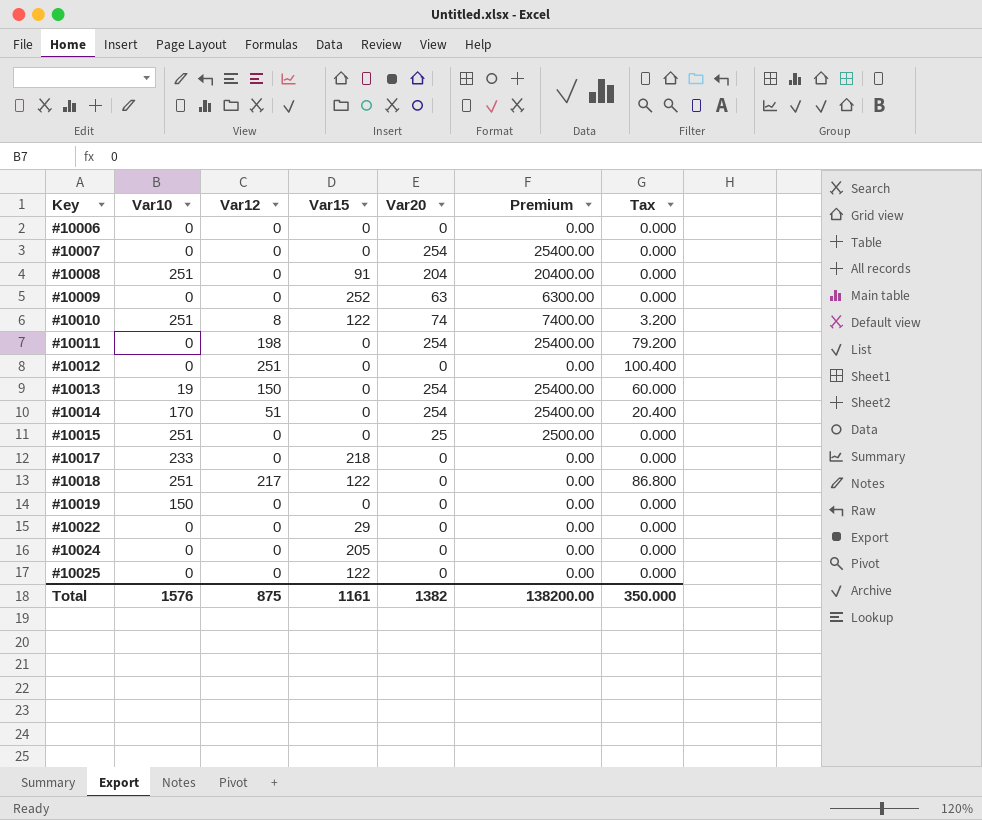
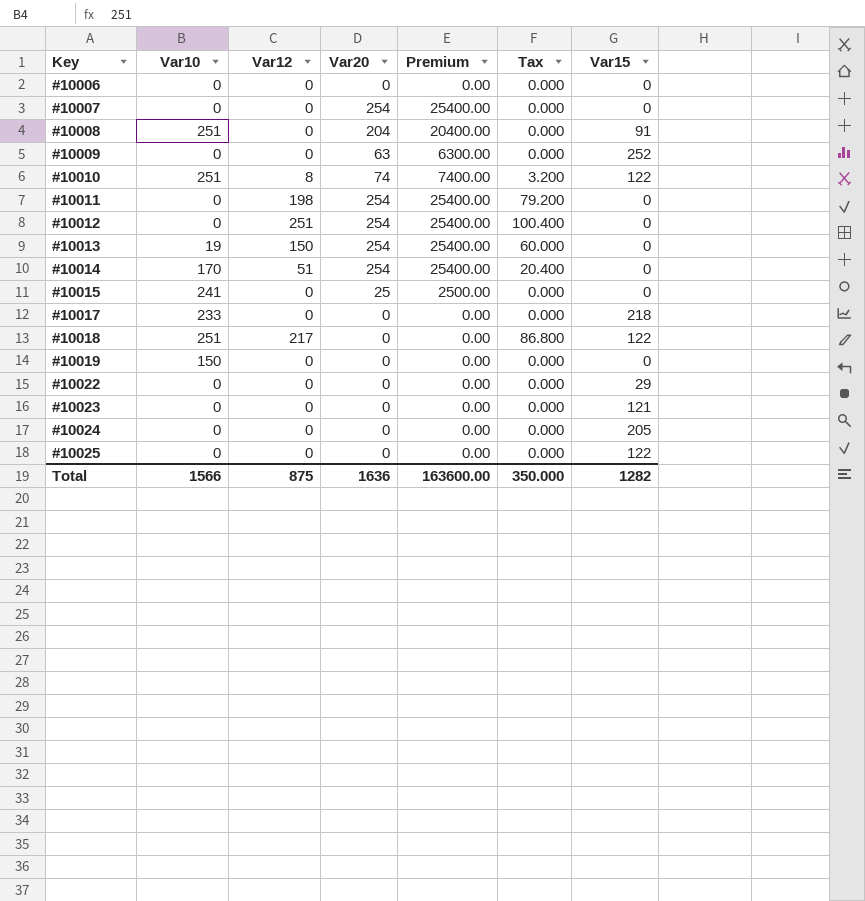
column Var15 | position: 4 -> 7
#10012 | Var20: 0 -> 254
#10012 | Premium: 0.00 -> 25400.00
#10015 | Var10: 251 -> 241
row #10023: none -> 0 | 0 | 0 | 0.00 | 0.000 | 121
Total | Var10: 1576 -> 1566
Total | Var20: 1382 -> 1636
Total | Premium: 138200.00 -> 163600.00
Total | Var15: 1161 -> 1282

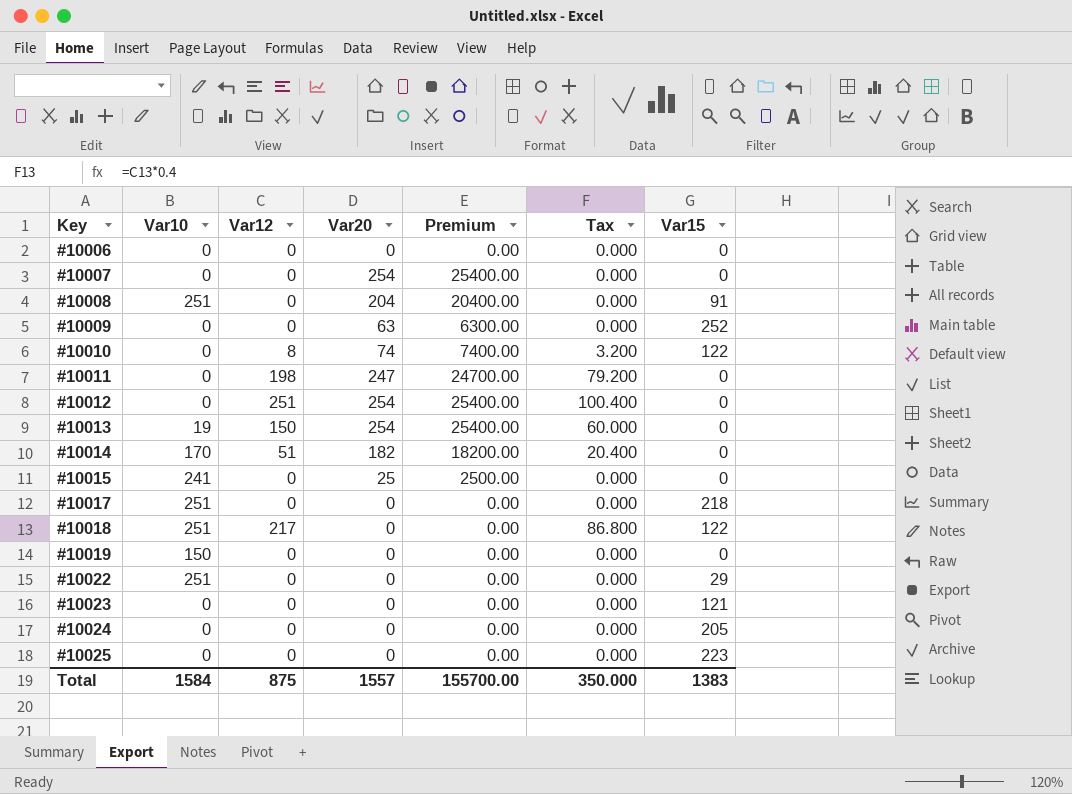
#10010 | Var10: 251 -> 0
#10011 | Var20: 254 -> 247
#10011 | Premium: 25400.00 -> 24700.00
#10014 | Var20: 254 -> 182
#10014 | Premium: 25400.00 -> 18200.00
#10017 | Var10: 233 -> 251
#10022 | Var10: 0 -> 251
#10025 | Var15: 122 -> 223
Total | Var10: 1566 -> 1584
Total | Var20: 1636 -> 1557
Total | Premium: 163600.00 -> 155700.00
Total | Var15: 1282 -> 1383

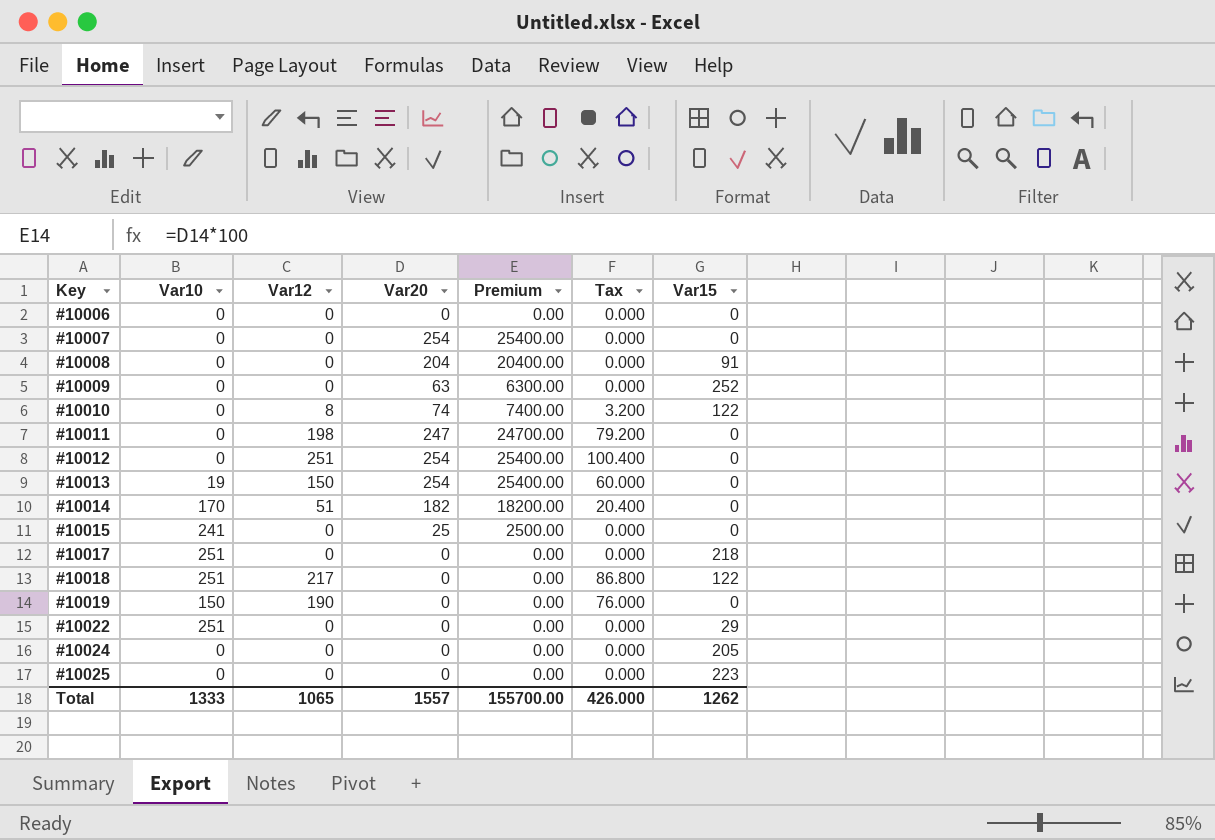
row #10023: 0 | 0 | 0 | 0.00 | 0.000 | 121 -> none
#10008 | Var10: 251 -> 0
#10019 | Var12: 0 -> 190
#10019 | Tax: 0.000 -> 76.000
Total | Var10: 1584 -> 1333
Total | Var12: 875 -> 1065
Total | Tax: 350.000 -> 426.000
Total | Var15: 1383 -> 1262

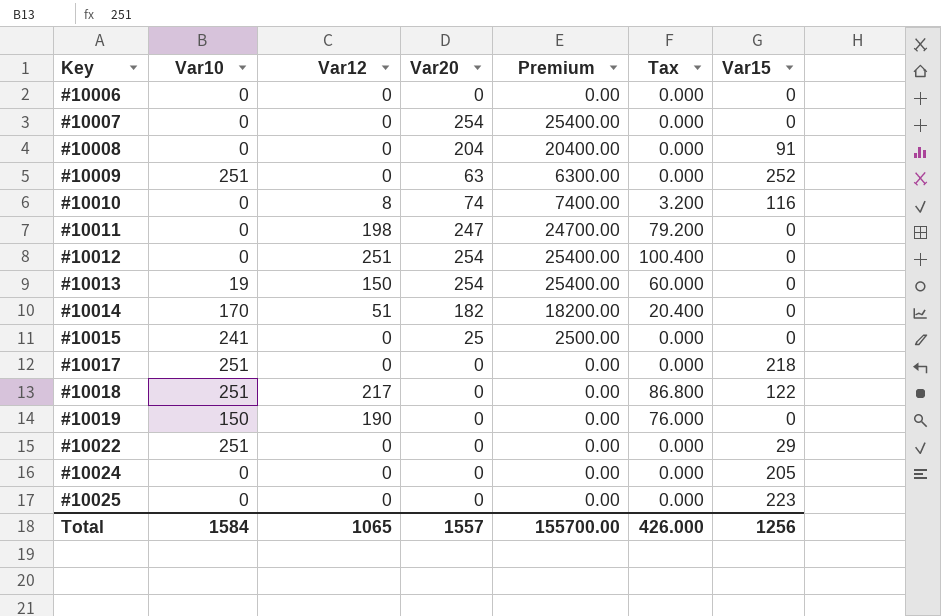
#10009 | Var10: 0 -> 251
#10010 | Var15: 122 -> 116
Total | Var10: 1333 -> 1584
Total | Var15: 1262 -> 1256

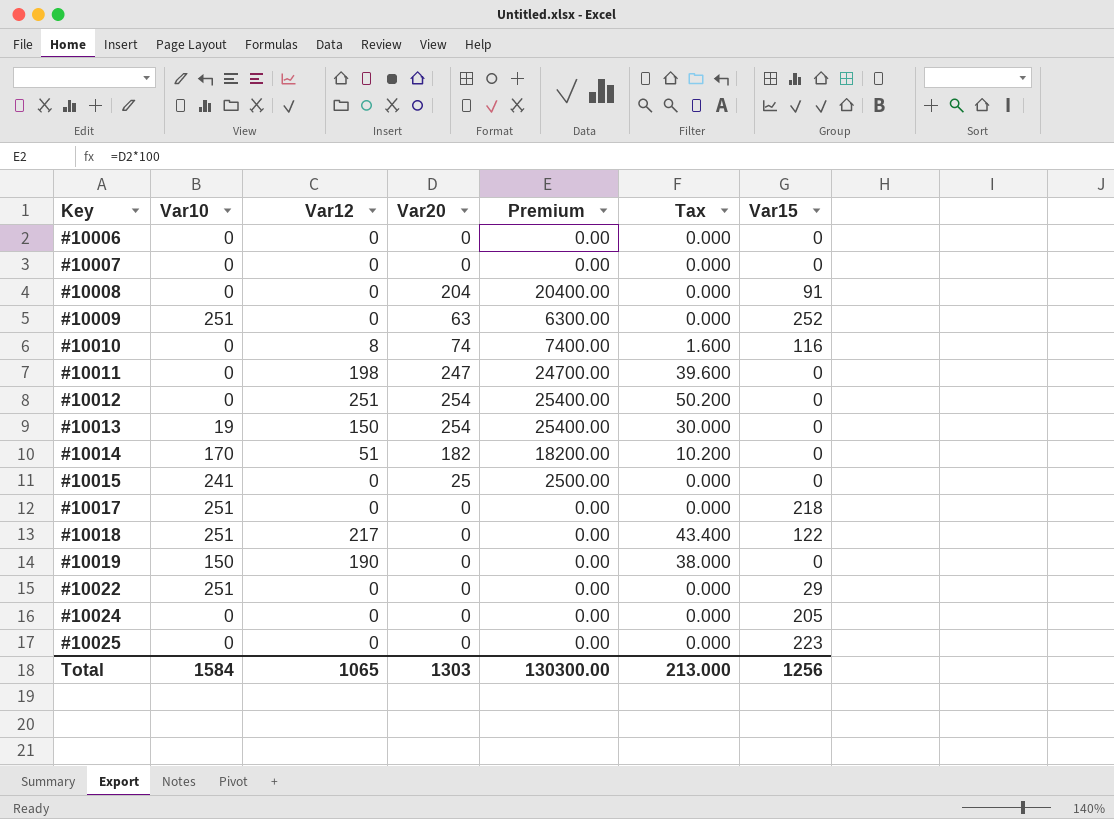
column Tax | formula: [Var12] * 0.4 -> [Var12] * 0.2
#10007 | Var20: 254 -> 0
#10007 | Premium: 25400.00 -> 0.00
Total | Var20: 1557 -> 1303
Total | Premium: 155700.00 -> 130300.00
Total | Tax: 426.000 -> 213.000

